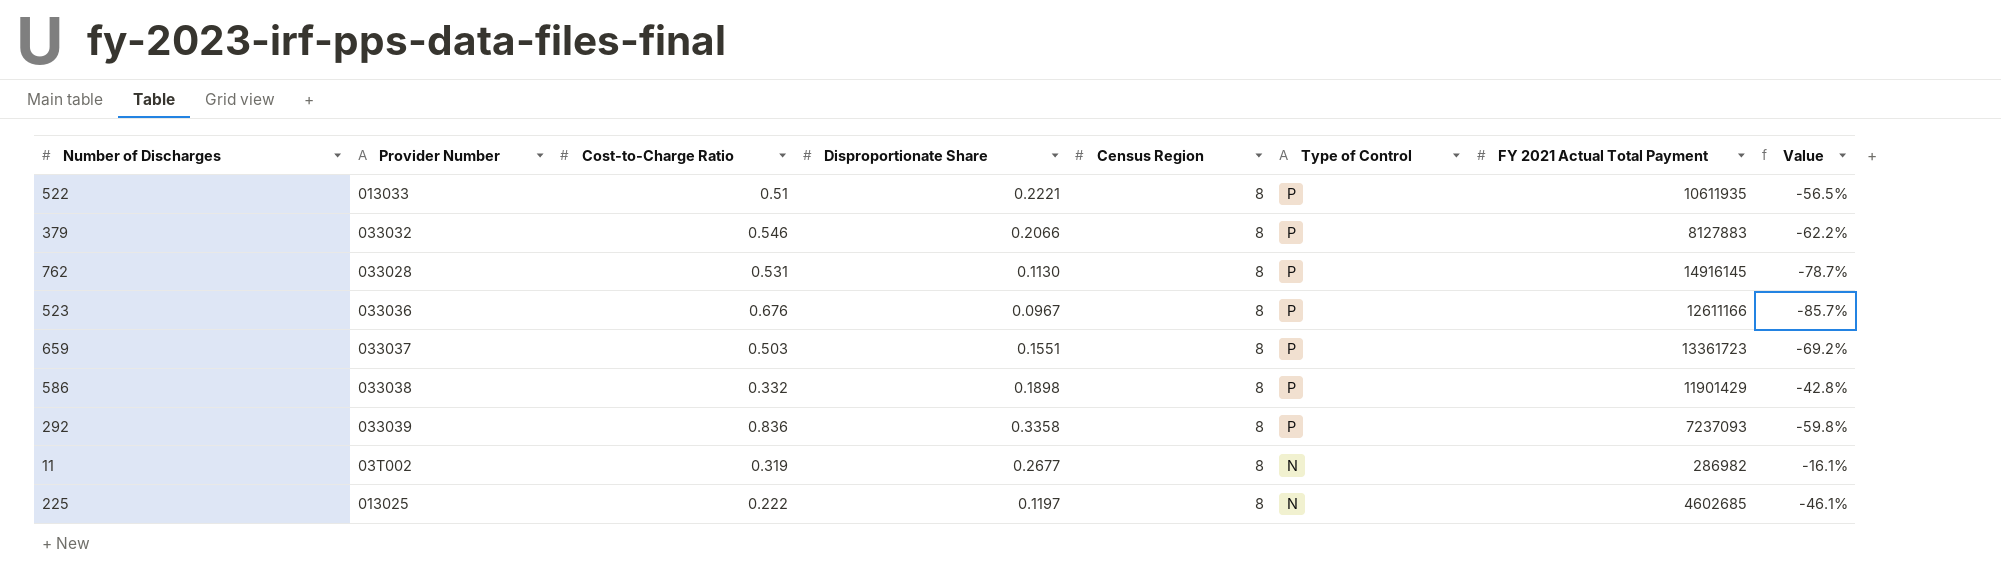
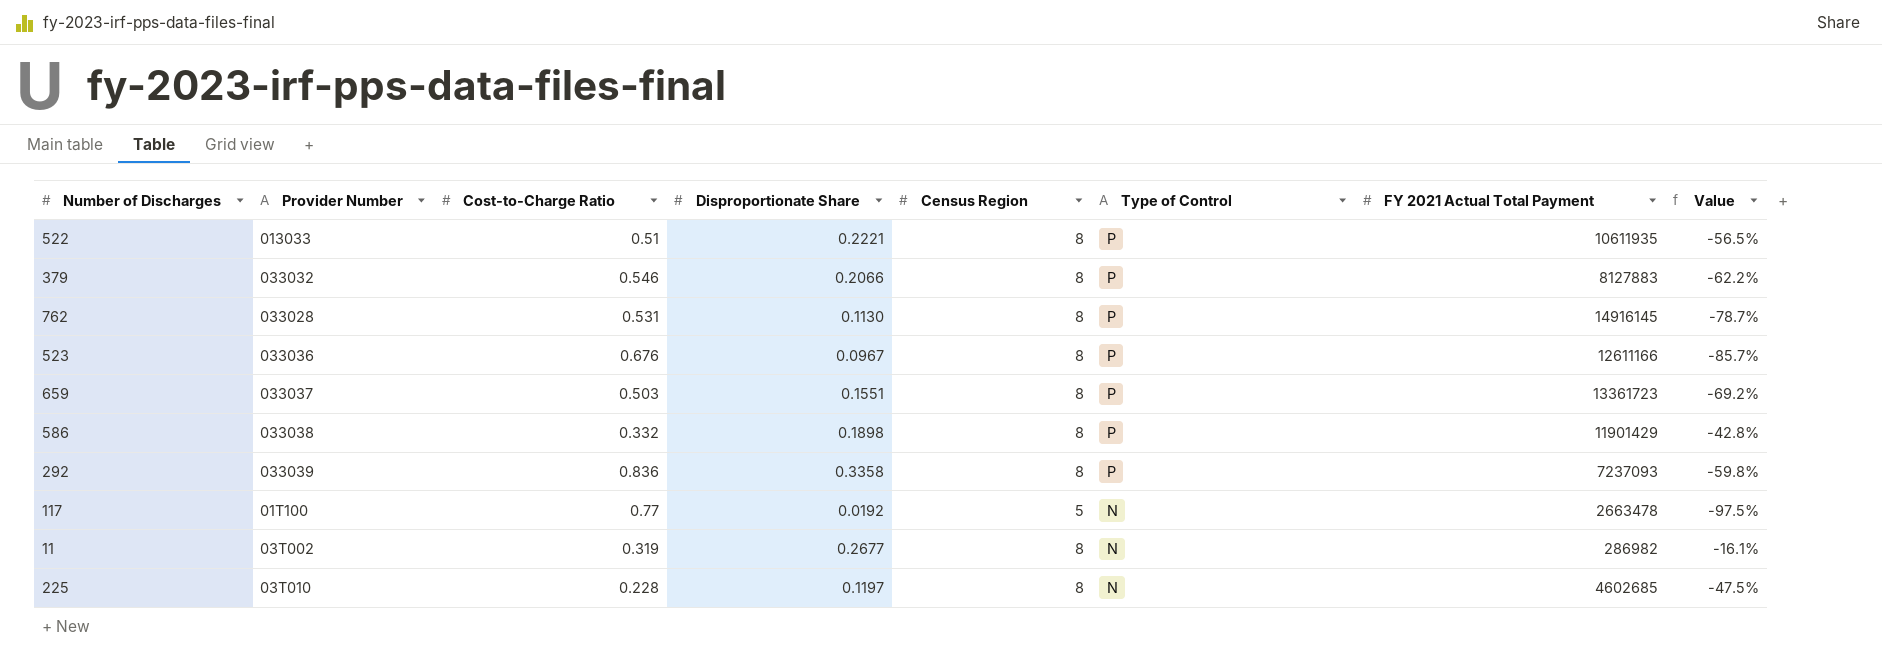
row 117: none -> 01T100 | 0.77 | 0.0192 | 5 | N | 2663478 | -97.5%
225 | Provider Number: 013025 -> 03T010
225 | Cost-to-Charge Ratio: 0.222 -> 0.228
225 | Value: -46.1% -> -47.5%

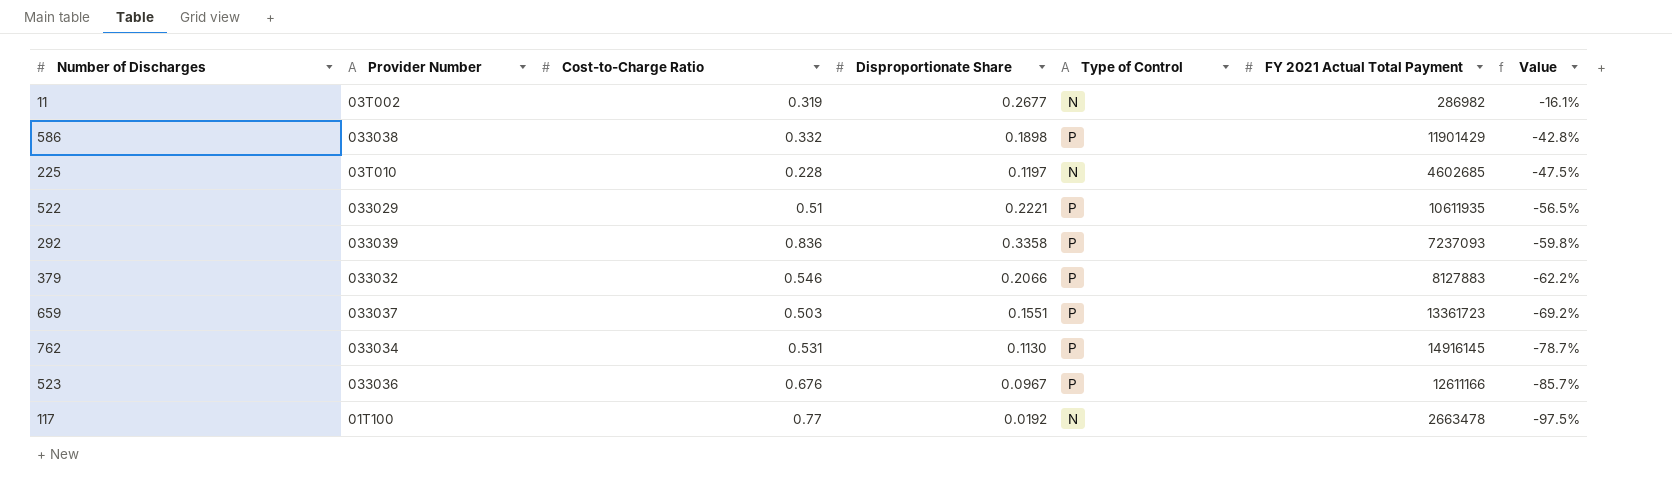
row order: Type of Control descending -> Value descending
column Census Region | position: 5 -> none
522 | Provider Number: 013033 -> 033029
762 | Provider Number: 033028 -> 033034

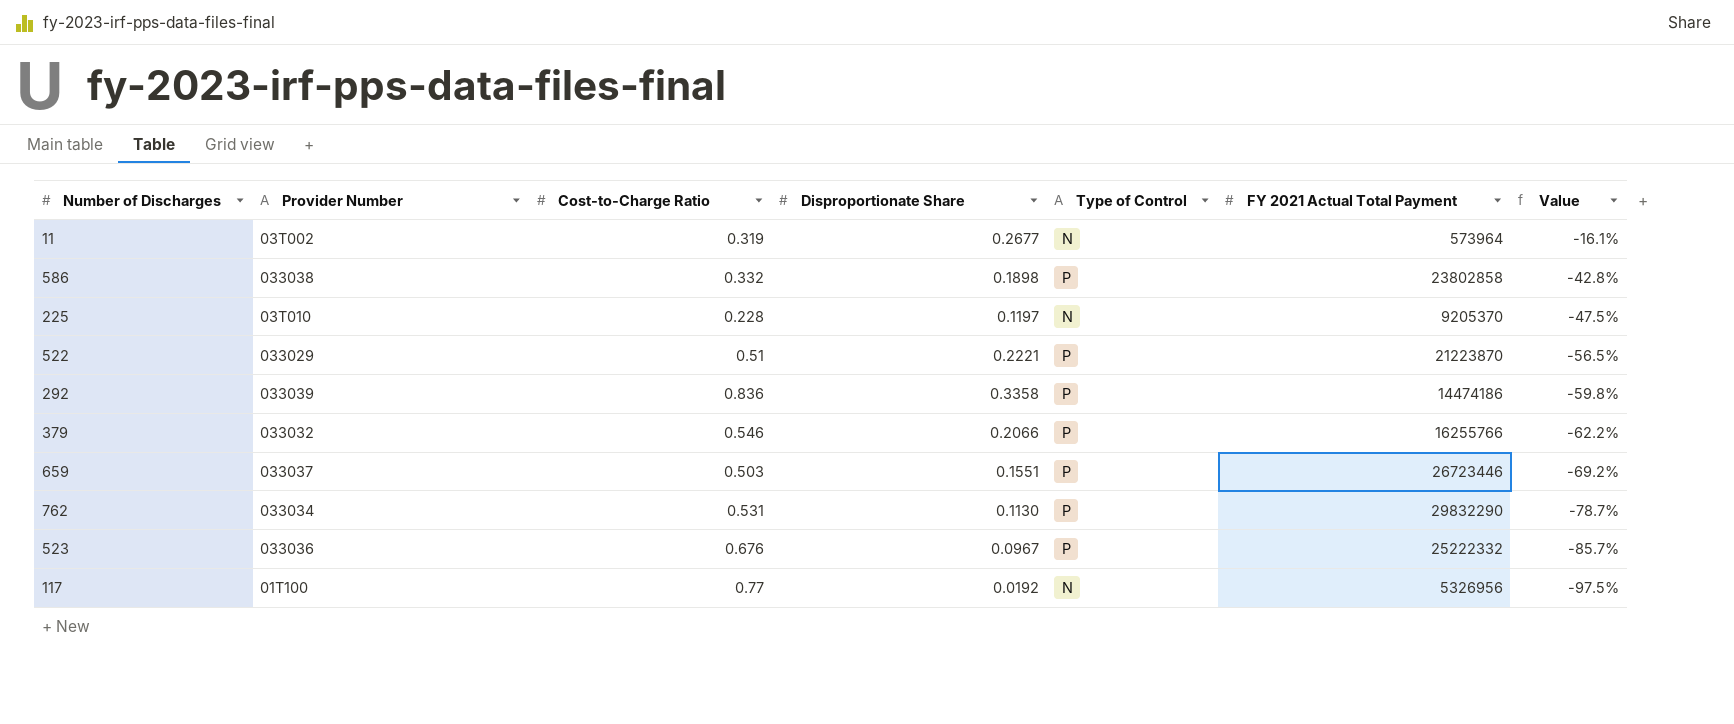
11 | FY 2021 Actual Total Payment: 286982 -> 573964
586 | FY 2021 Actual Total Payment: 11901429 -> 23802858
225 | FY 2021 Actual Total Payment: 4602685 -> 9205370
522 | FY 2021 Actual Total Payment: 10611935 -> 21223870
292 | FY 2021 Actual Total Payment: 7237093 -> 14474186
379 | FY 2021 Actual Total Payment: 8127883 -> 16255766
659 | FY 2021 Actual Total Payment: 13361723 -> 26723446
762 | FY 2021 Actual Total Payment: 14916145 -> 29832290
523 | FY 2021 Actual Total Payment: 12611166 -> 25222332
117 | FY 2021 Actual Total Payment: 2663478 -> 5326956

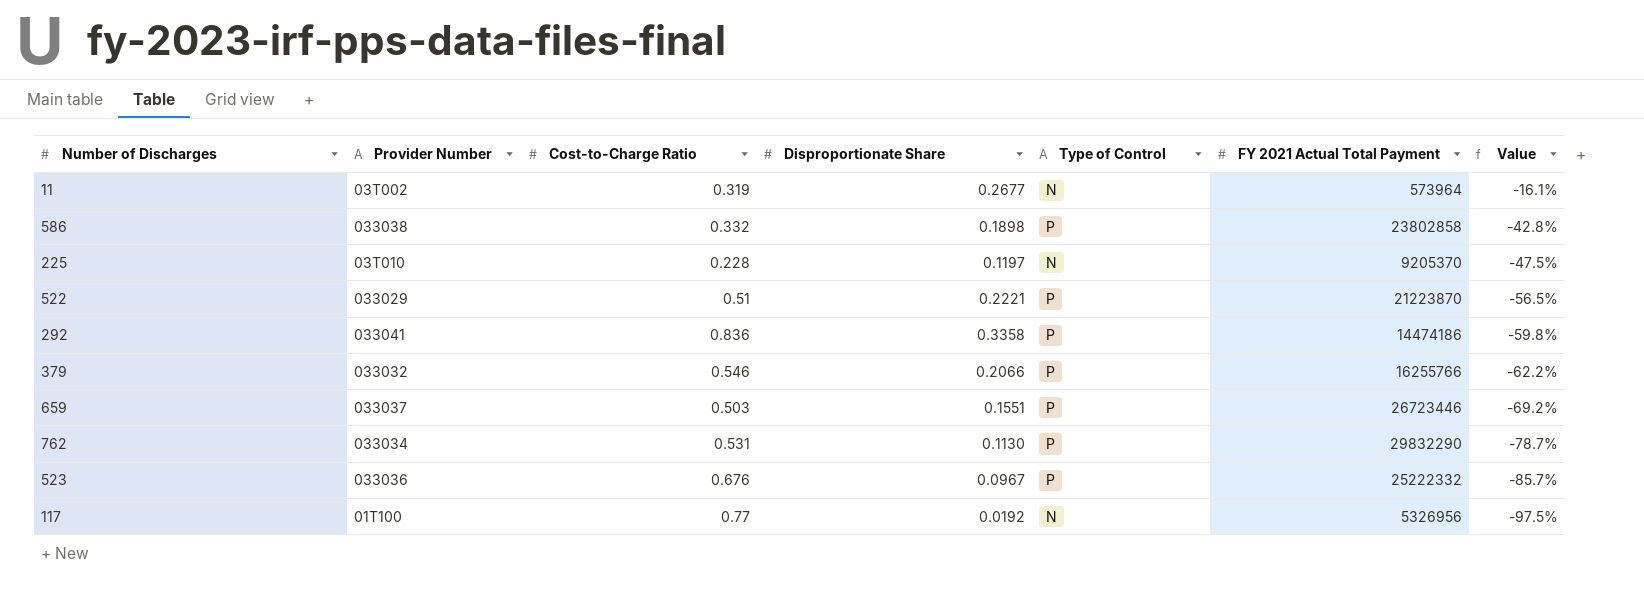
292 | Provider Number: 033039 -> 033041

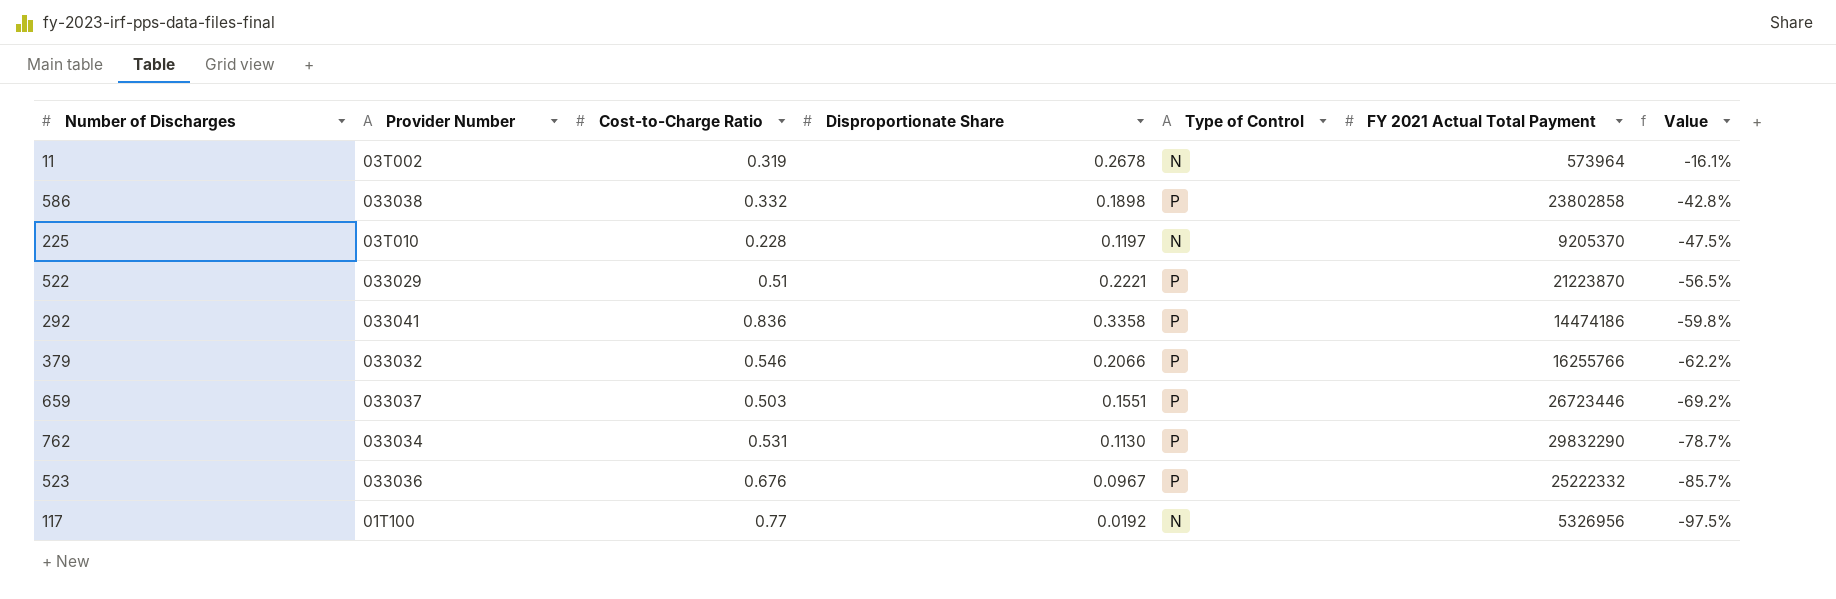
11 | Disproportionate Share: 0.2677 -> 0.2678

